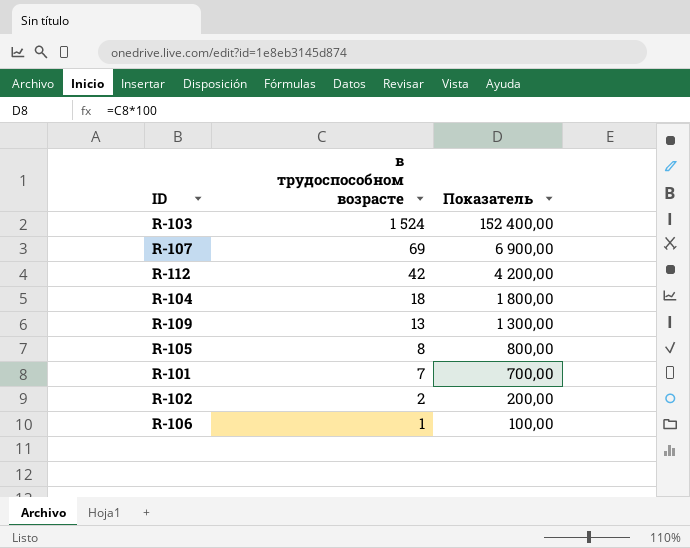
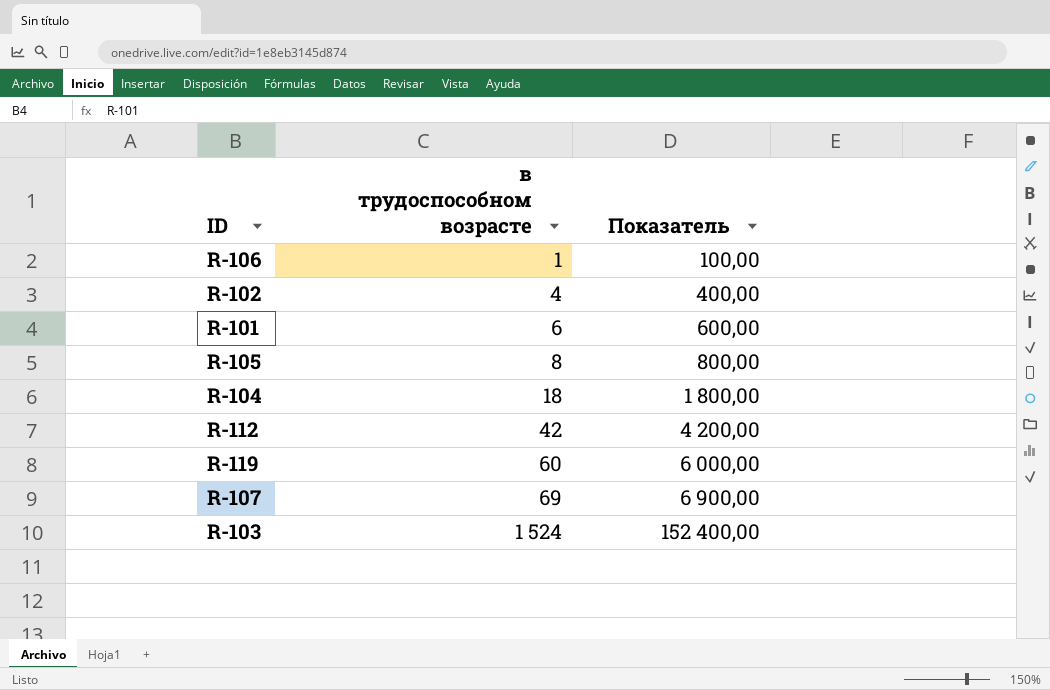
row order: в трудоспособном возрасте descending -> в трудоспособном возрасте ascending
row R-109: 13 | 1 300,00 -> none
R-102 | в трудоспособном возрасте: 2 -> 4
R-102 | Показатель: 200,00 -> 400,00
R-101 | в трудоспособном возрасте: 7 -> 6
R-101 | Показатель: 700,00 -> 600,00
row R-119: none -> 60 | 6 000,00

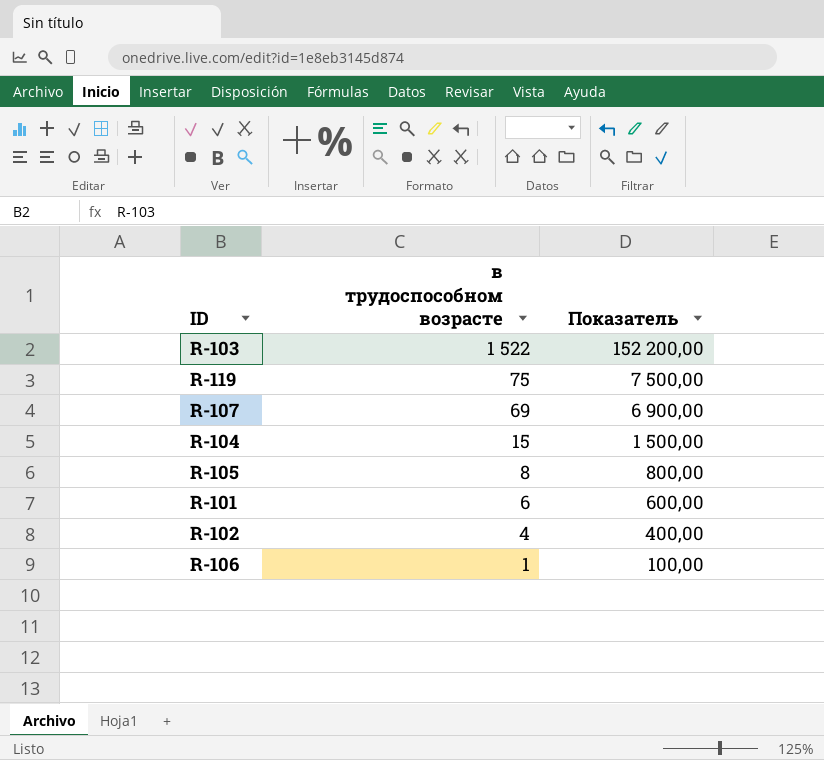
row order: в трудоспособном возрасте ascending -> в трудоспособном возрасте descending
row R-112: 42 | 4 200,00 -> none
R-103 | в трудоспособном возрасте: 1 524 -> 1 522
R-103 | Показатель: 152 400,00 -> 152 200,00
R-119 | в трудоспособном возрасте: 60 -> 75
R-119 | Показатель: 6 000,00 -> 7 500,00
R-104 | в трудоспособном возрасте: 18 -> 15
R-104 | Показатель: 1 800,00 -> 1 500,00

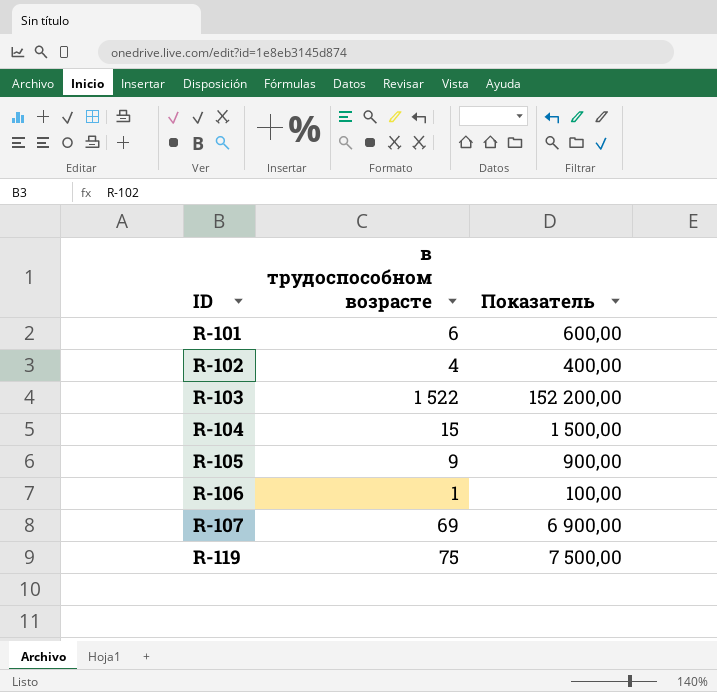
row order: в трудоспособном возрасте descending -> ID ascending
R-105 | в трудоспособном возрасте: 8 -> 9
R-105 | Показатель: 800,00 -> 900,00

